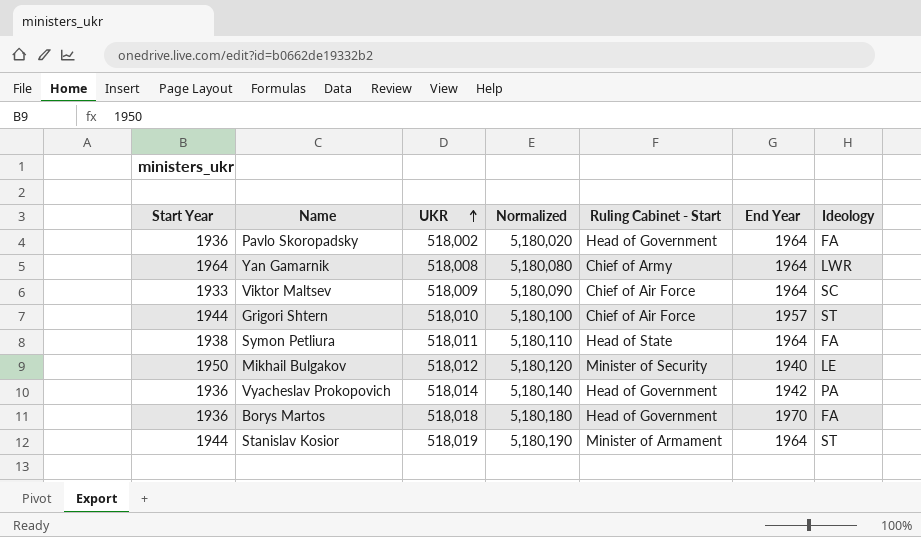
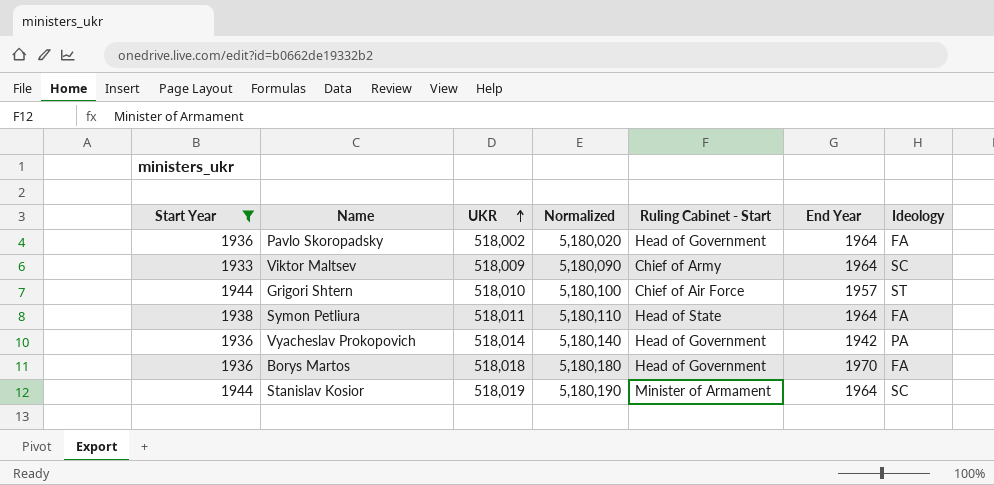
filter: none -> Start Year <= 1944
Viktor Maltsev | Ruling Cabinet - Start: Chief of Air Force -> Chief of Army
Stanislav Kosior | Ideology: ST -> SC

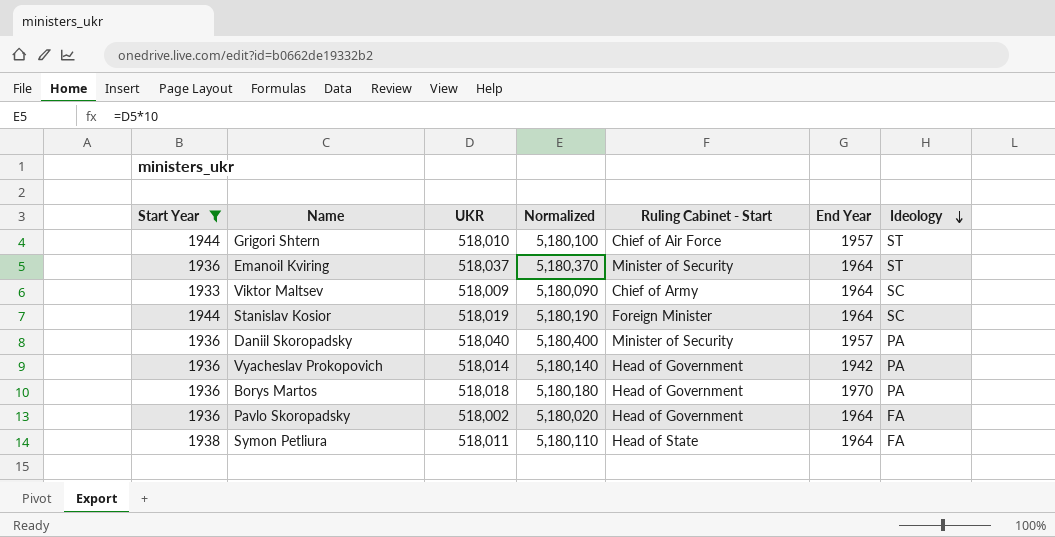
row order: UKR ascending -> Ideology descending
row Emanoil Kviring: none -> 1936 | 518,037 | 5,180,370 | Minister of Security | 1964 | ST
Stanislav Kosior | Ruling Cabinet - Start: Minister of Armament -> Foreign Minister
row Daniil Skoropadsky: none -> 1936 | 518,040 | 5,180,400 | Minister of Security | 1957 | PA
Borys Martos | Ideology: FA -> PA

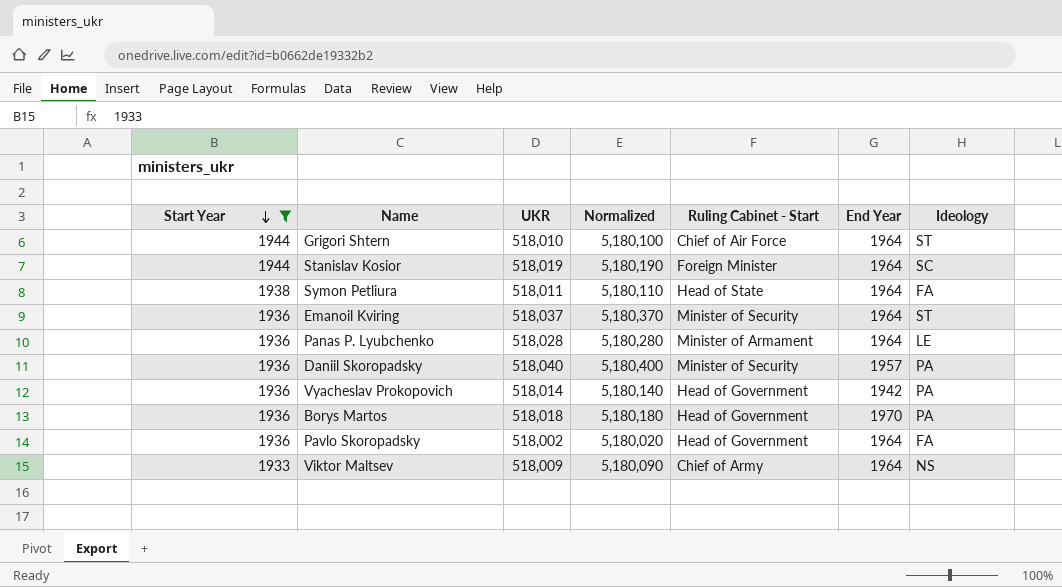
row order: Ideology descending -> Start Year descending
Grigori Shtern | End Year: 1957 -> 1964
row Panas P. Lyubchenko: none -> 1936 | 518,028 | 5,180,280 | Minister of Armament | 1964 | LE
Viktor Maltsev | Ideology: SC -> NS

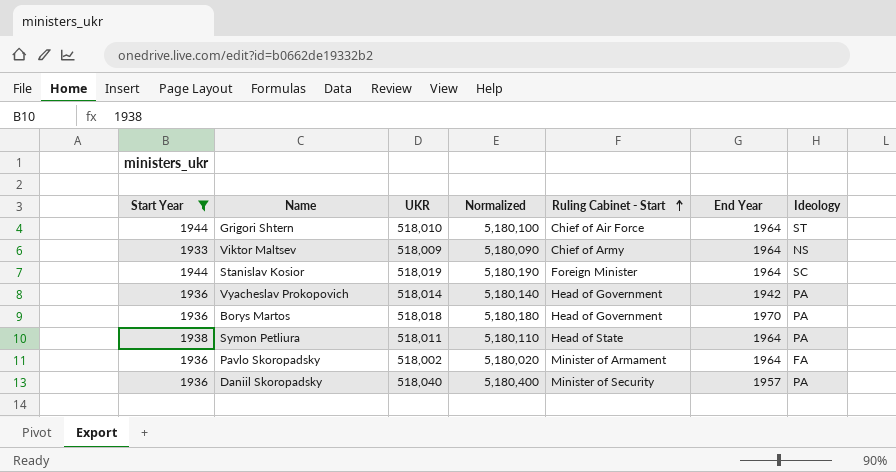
row order: Start Year descending -> Ruling Cabinet - Start ascending
row Emanoil Kviring: 1936 | 518,037 | 5,180,370 | Minister of Security | 1964 | ST -> none
row Panas P. Lyubchenko: 1936 | 518,028 | 5,180,280 | Minister of Armament | 1964 | LE -> none
Symon Petliura | Ideology: FA -> PA
Pavlo Skoropadsky | Ruling Cabinet - Start: Head of Government -> Minister of Armament

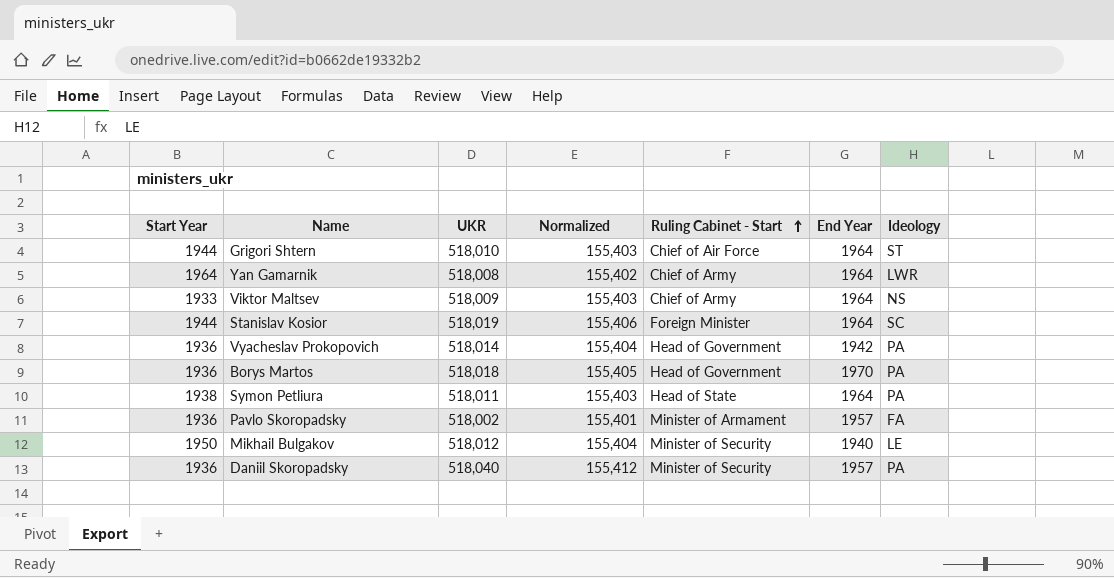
filter: Start Year <= 1944 -> none
column Normalized | formula: [UKR] * 10 -> [UKR] * 0.3
Pavlo Skoropadsky | End Year: 1964 -> 1957

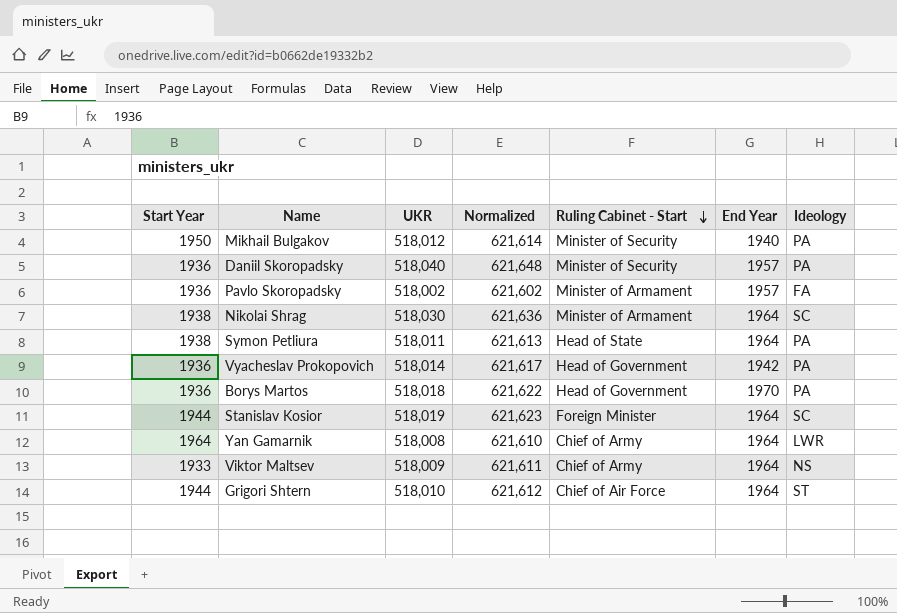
row order: Ruling Cabinet - Start ascending -> Ruling Cabinet - Start descending
column Normalized | formula: [UKR] * 0.3 -> [UKR] * 1.2
Mikhail Bulgakov | Ideology: LE -> PA
row Nikolai Shrag: none -> 1938 | 518,030 | 621,636 | Minister of Armament | 1964 | SC

